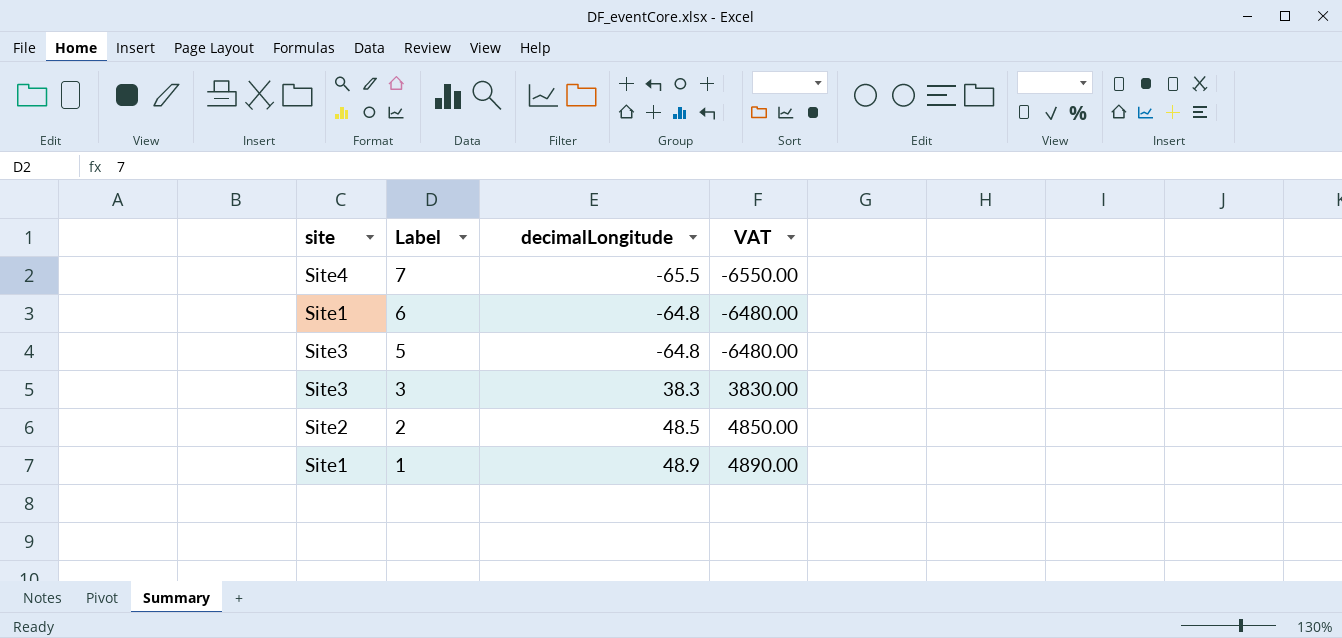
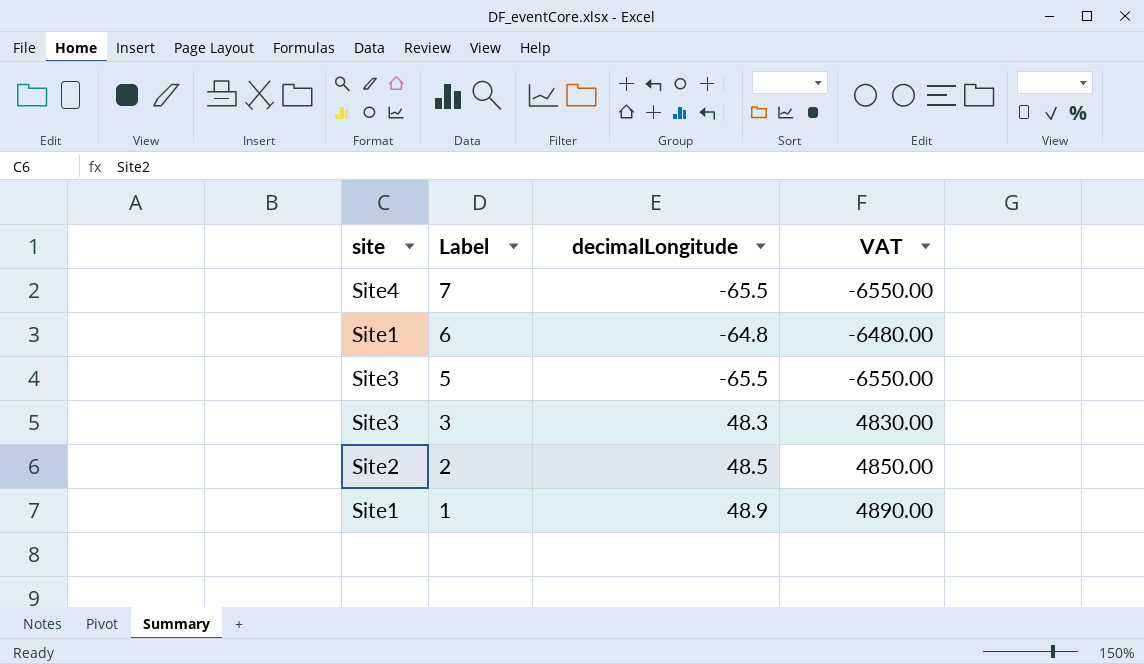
5 | decimalLongitude: -64.8 -> -65.5
5 | VAT: -6480.00 -> -6550.00
3 | decimalLongitude: 38.3 -> 48.3
3 | VAT: 3830.00 -> 4830.00

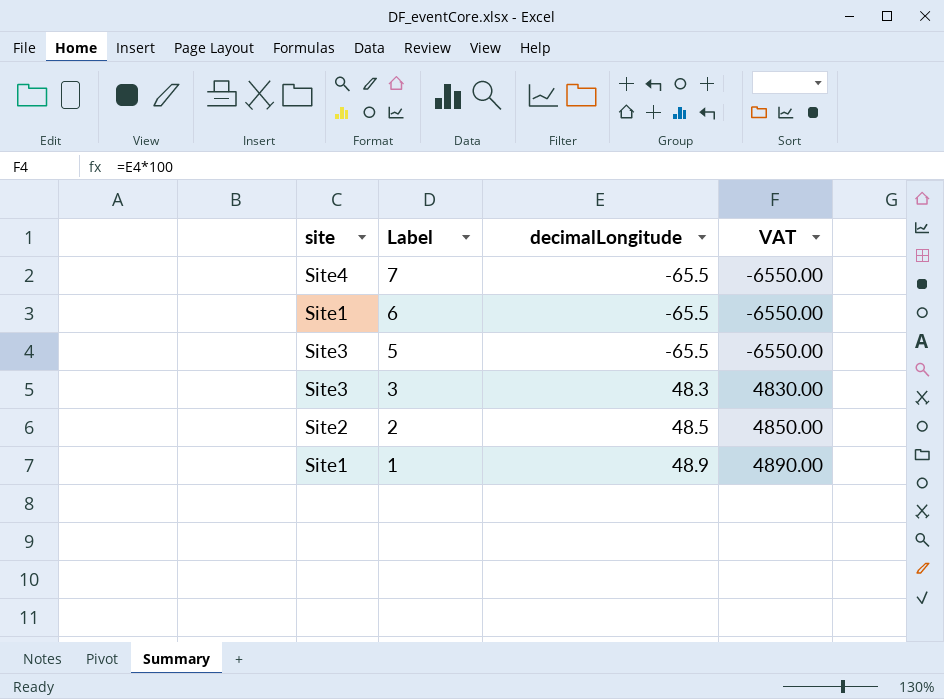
6 | decimalLongitude: -64.8 -> -65.5
6 | VAT: -6480.00 -> -6550.00

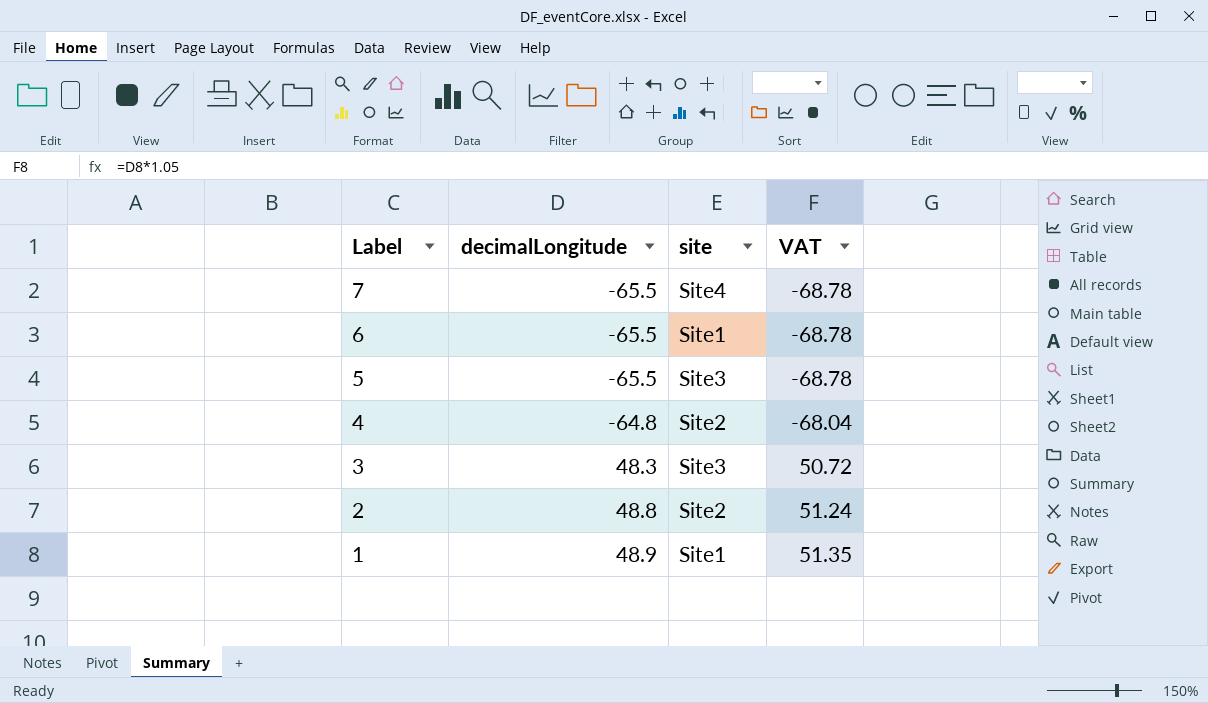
column site | position: 1 -> 3
column VAT | formula: [decimalLongitude] * 100 -> [decimalLongitude] * 1.05
row 4: none -> -64.8 | Site2 | -68.04
2 | decimalLongitude: 48.5 -> 48.8

